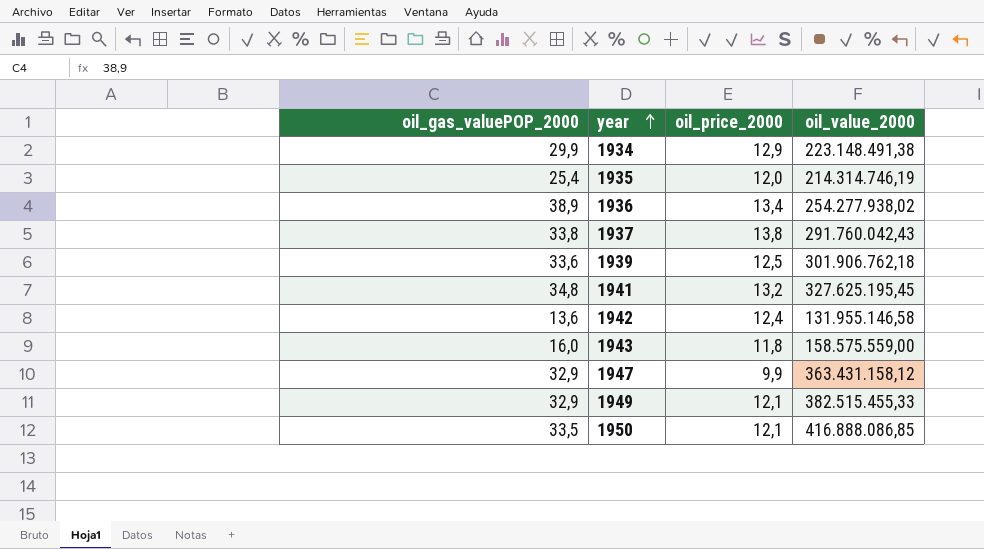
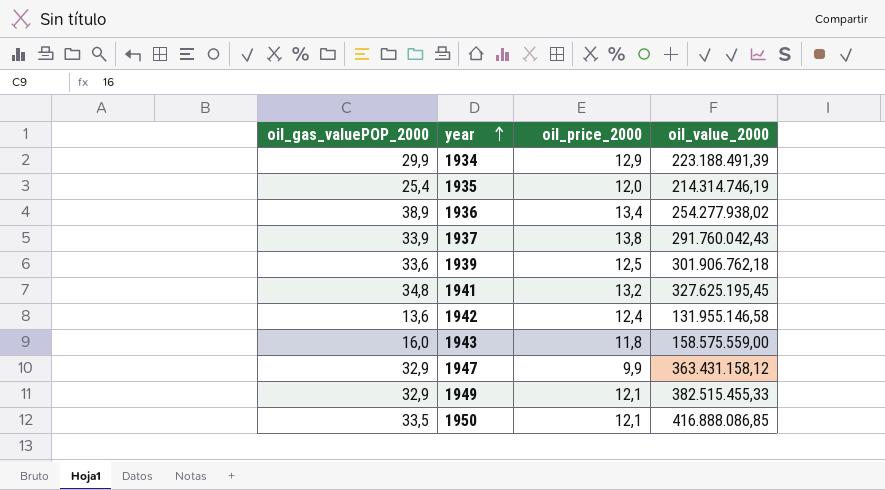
1934 | oil_value_2000: 223.148.491,38 -> 223.188.491,39
1937 | oil_gas_valuePOP_2000: 33,8 -> 33,9

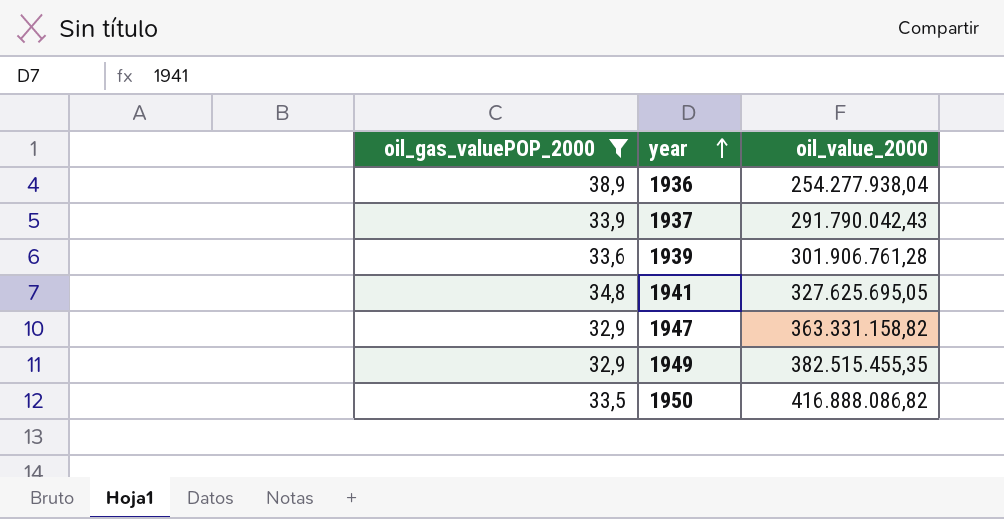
filter: none -> oil_gas_valuePOP_2000 >= 32,9
column oil_price_2000 | position: 3 -> none
1936 | oil_value_2000: 254.277.938,02 -> 254.277.938,04
1937 | oil_value_2000: 291.760.042,43 -> 291.790.042,43
1939 | oil_value_2000: 301.906.762,18 -> 301.906.761,28
1941 | oil_value_2000: 327.625.195,45 -> 327.625.695,05
1947 | oil_value_2000: 363.431.158,12 -> 363.331.158,82
1949 | oil_value_2000: 382.515.455,33 -> 382.515.455,35
1950 | oil_value_2000: 416.888.086,85 -> 416.888.086,82

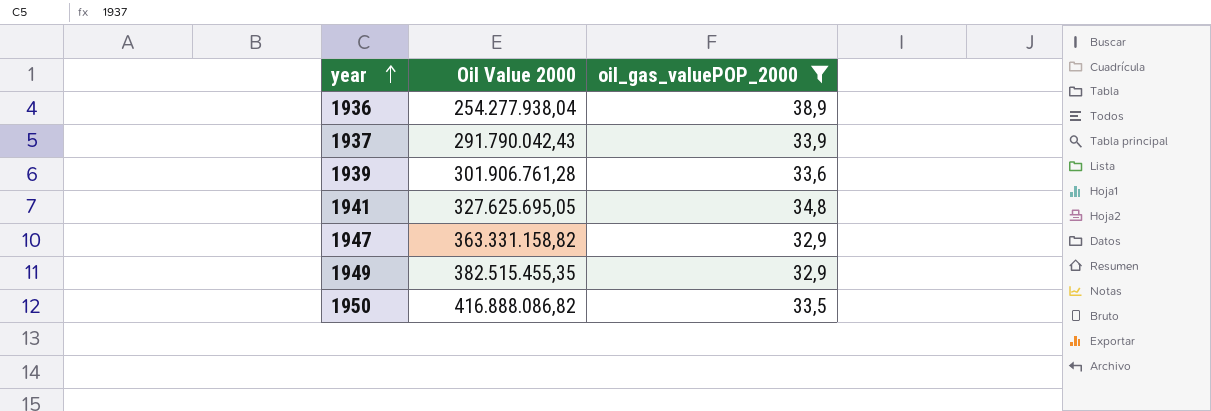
column name: oil_value_2000 -> Oil Value 2000
column oil_gas_valuePOP_2000 | position: 1 -> 3

